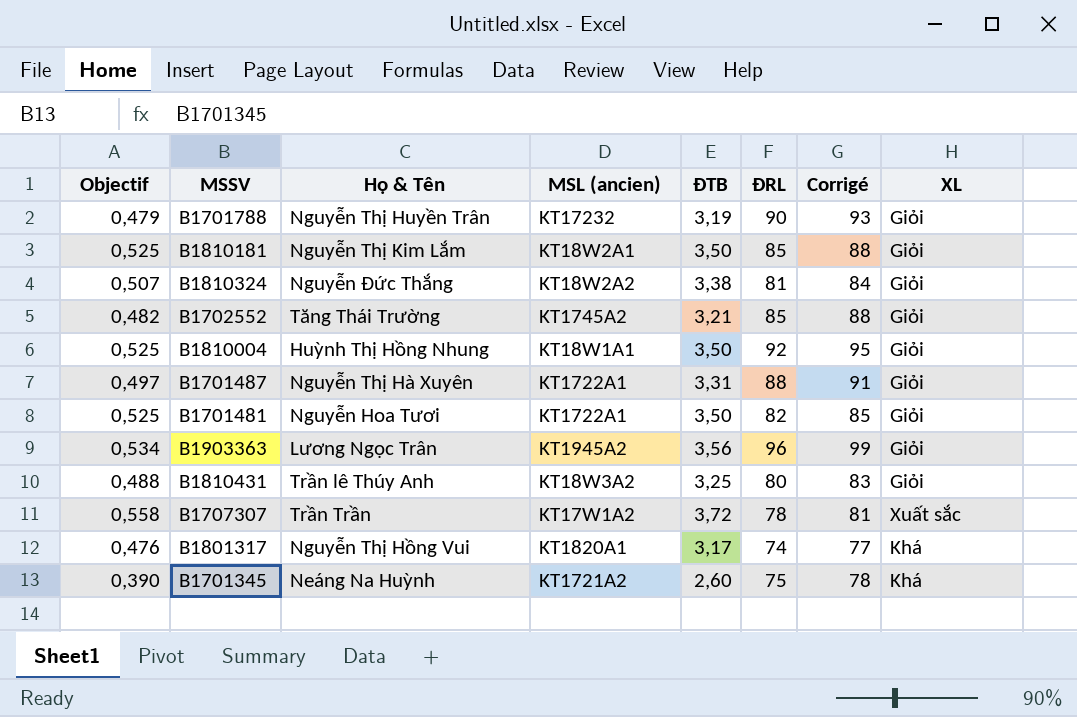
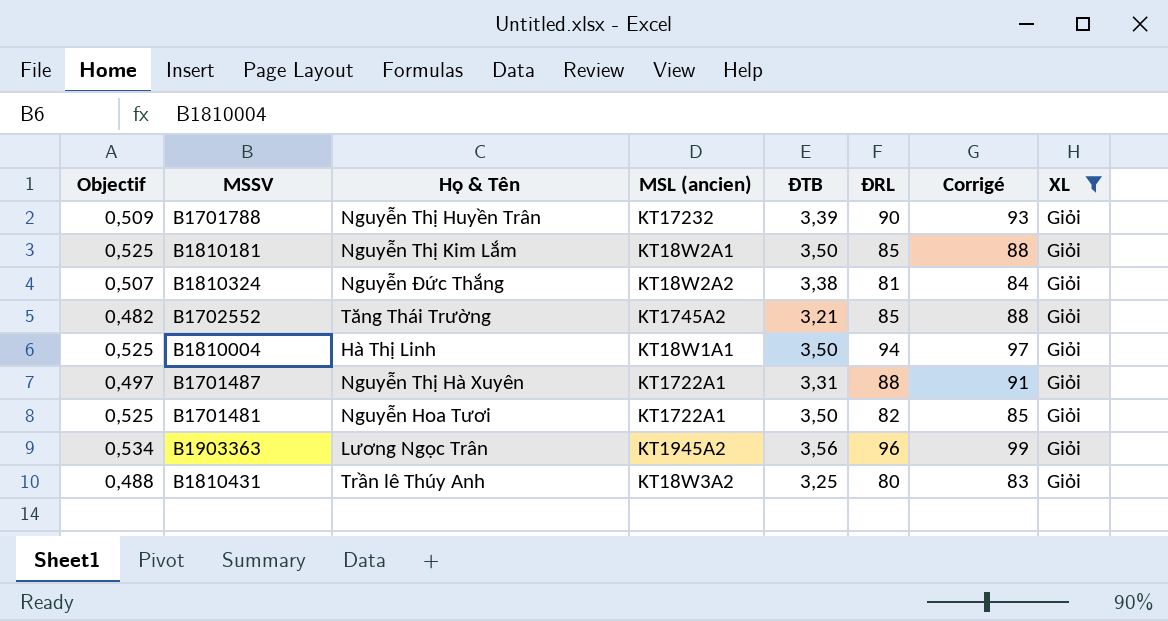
filter: none -> XL = Giỏi
B1701788 | Objectif: 0,479 -> 0,509
B1701788 | ĐTB: 3,19 -> 3,39
B1810004 | Họ & Tên: Huỳnh Thị Hồng Nhung -> Hà Thị Linh
B1810004 | ĐRL: 92 -> 94
B1810004 | Corrigé: 95 -> 97

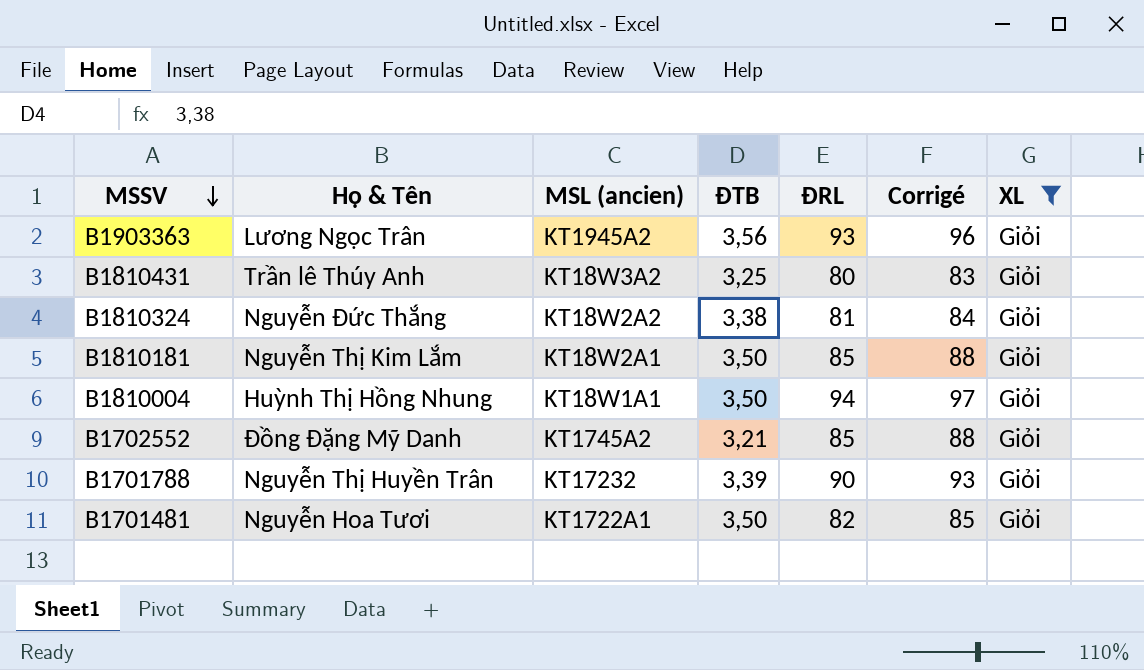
row order: none -> MSSV descending
column Objectif | formula: [ĐTB] * 0,15 -> none
row B1701487: 0,497 | Nguyễn Thị Hà Xuyên | KT1722A1 | 3,31 | 88 | 91 | Giỏi -> none
B1903363 | ĐRL: 96 -> 93
B1903363 | Corrigé: 99 -> 96
B1810004 | Họ & Tên: Hà Thị Linh -> Huỳnh Thị Hồng Nhung
B1702552 | Họ & Tên: Tăng Thái Trường -> Đồng Đặng Mỹ Danh

